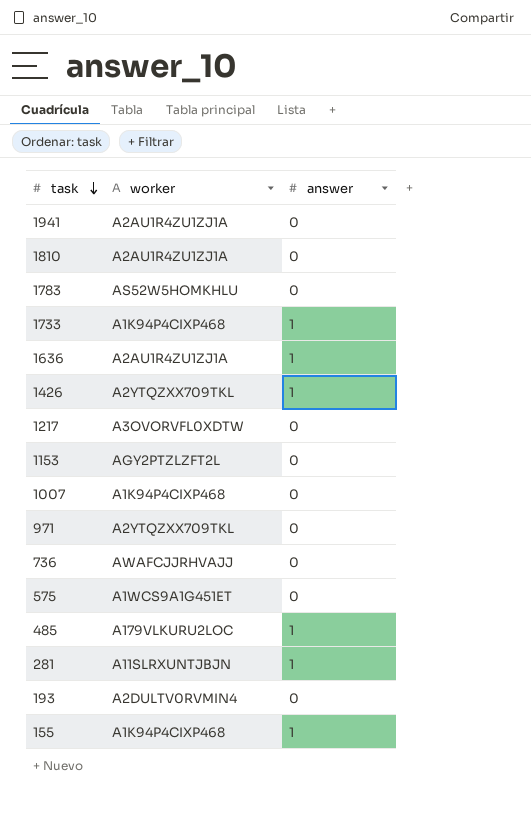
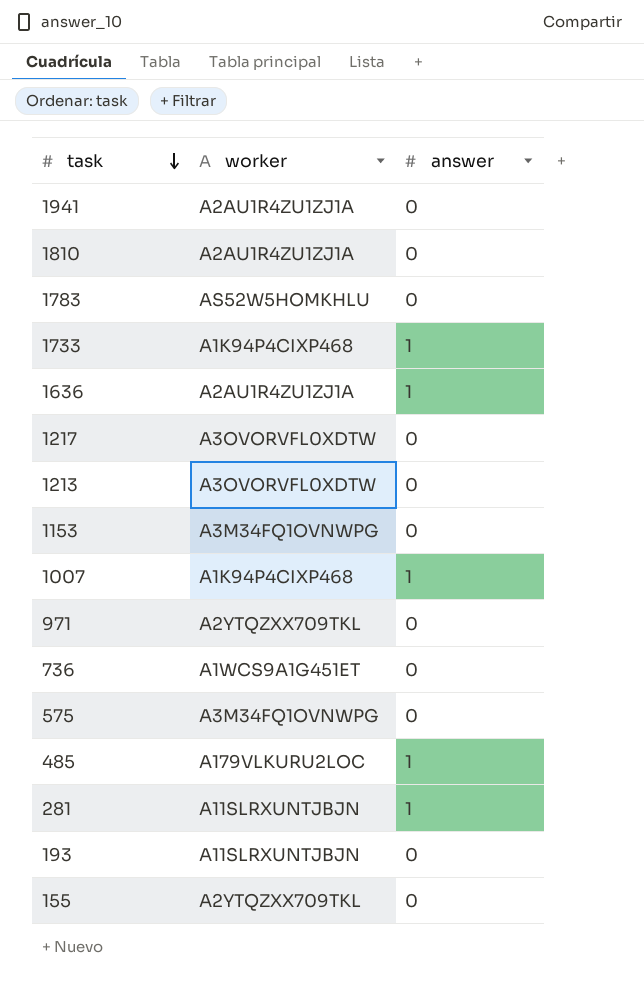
row 1426: A2YTQZXX709TKL | 1 -> none
row 1213: none -> A3OVORVFL0XDTW | 0
1153 | worker: AGY2PTZLZFT2L -> A3M34FQ1OVNWPG
1007 | answer: 0 -> 1
736 | worker: AWAFCJJRHVAJJ -> A1WCS9A1G451ET
575 | worker: A1WCS9A1G451ET -> A3M34FQ1OVNWPG
193 | worker: A2DULTV0RVMIN4 -> A11SLRXUNTJBJN
155 | worker: A1K94P4CIXP468 -> A2YTQZXX709TKL
155 | answer: 1 -> 0

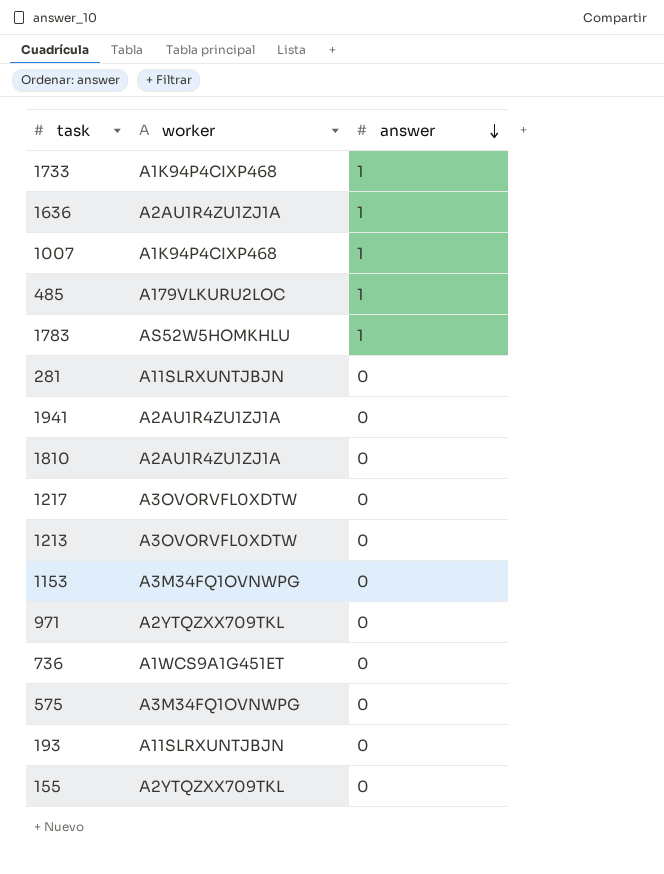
row order: task descending -> answer descending
1783 | answer: 0 -> 1
281 | answer: 1 -> 0

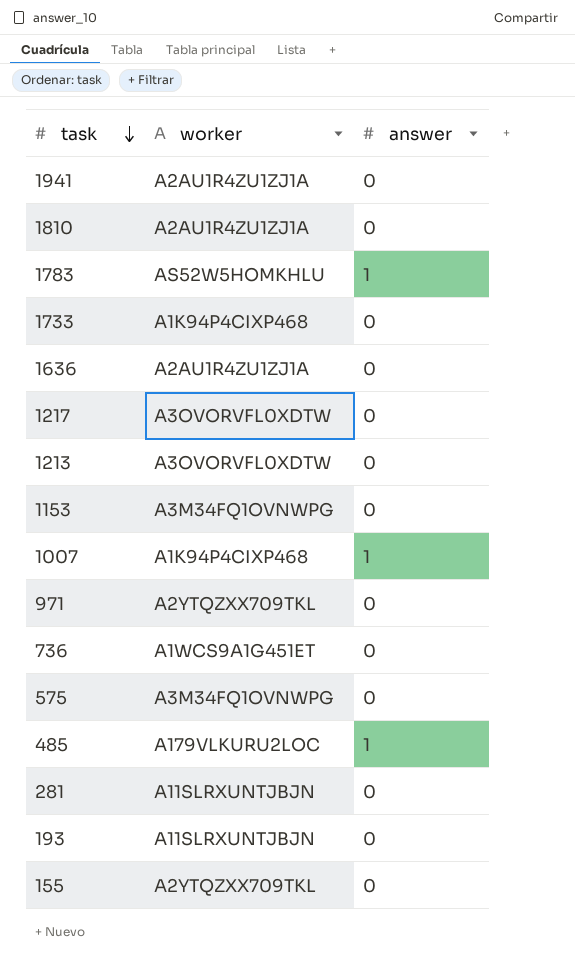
row order: answer descending -> task descending
1733 | answer: 1 -> 0
1636 | answer: 1 -> 0

